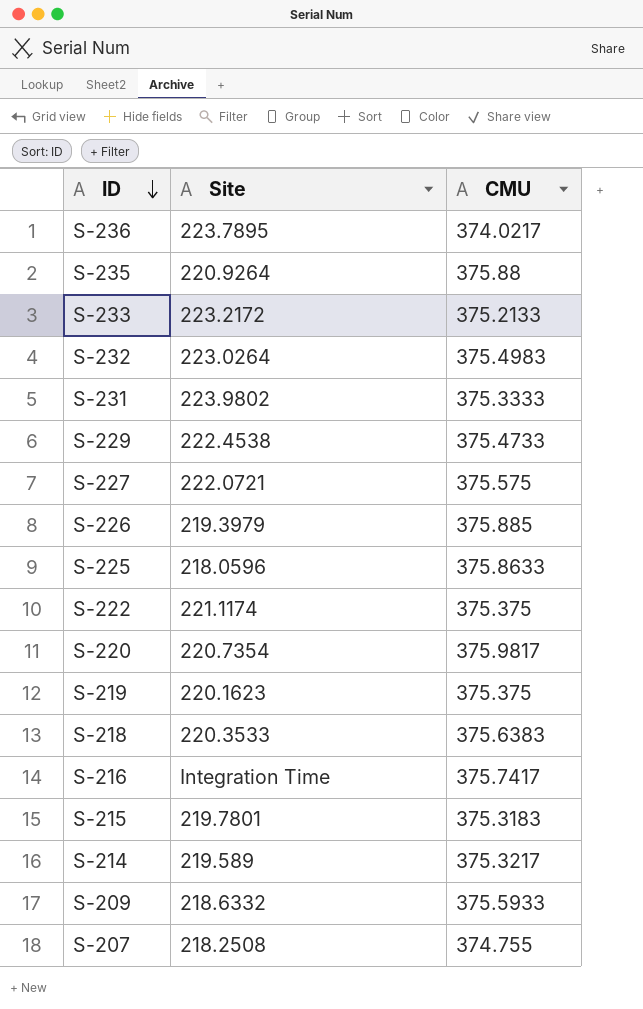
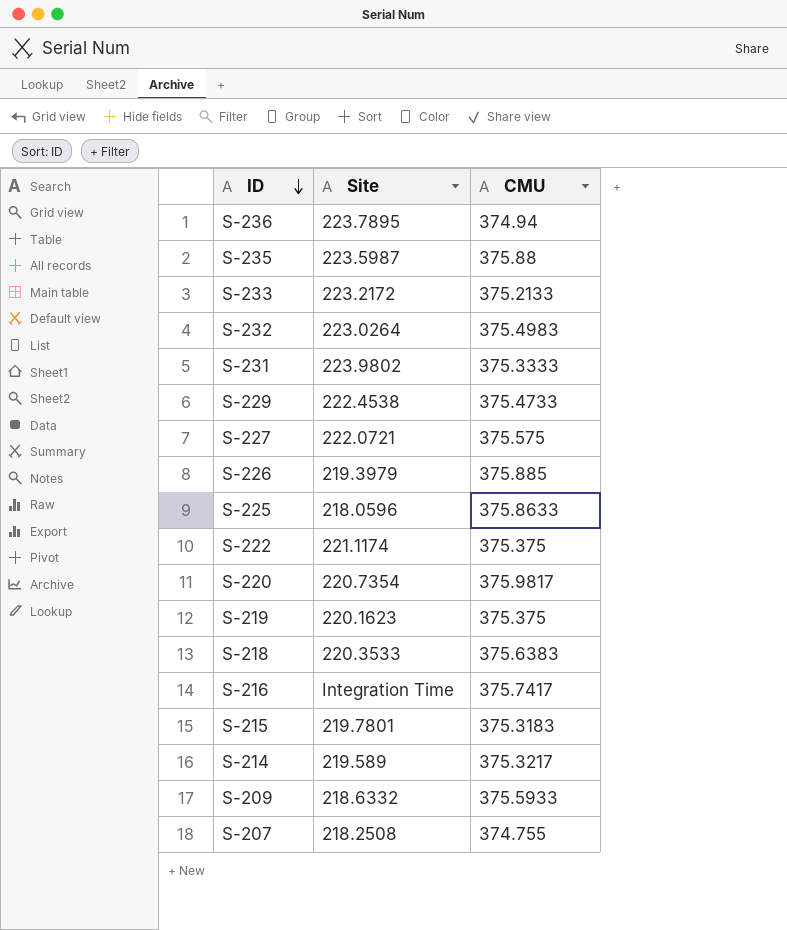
S-236 | CMU: 374.0217 -> 374.94
S-235 | Site: 220.9264 -> 223.5987

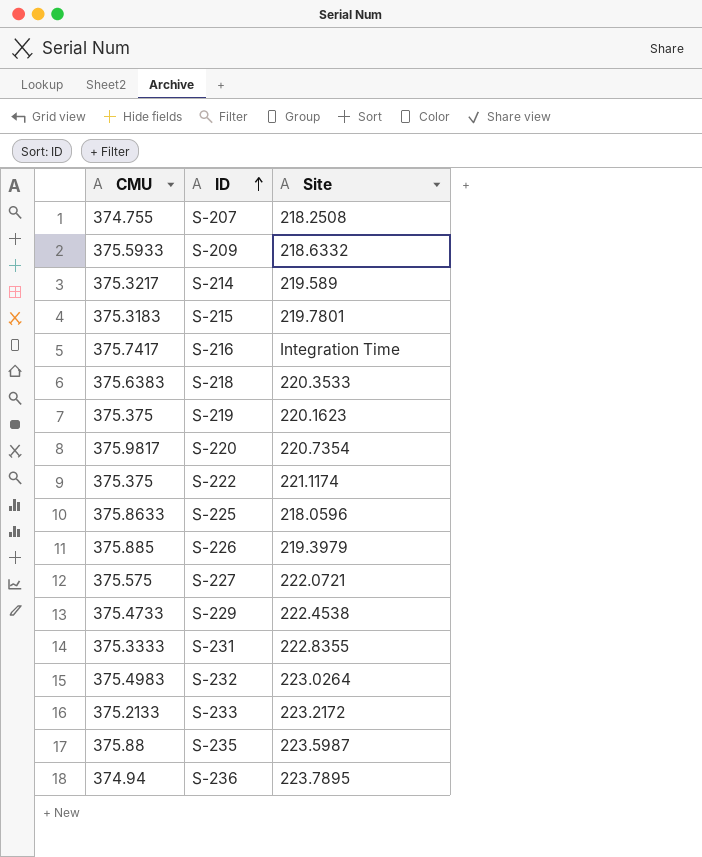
row order: ID descending -> ID ascending
column CMU | position: 3 -> 1
S-231 | Site: 223.9802 -> 222.8355

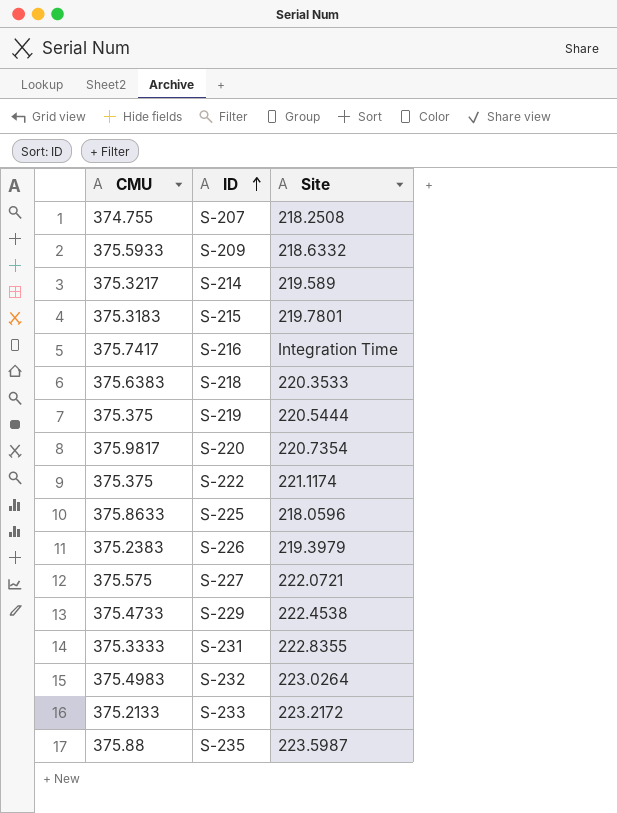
row S-236: 374.94 | 223.7895 -> none
S-219 | Site: 220.1623 -> 220.5444
S-226 | CMU: 375.885 -> 375.2383

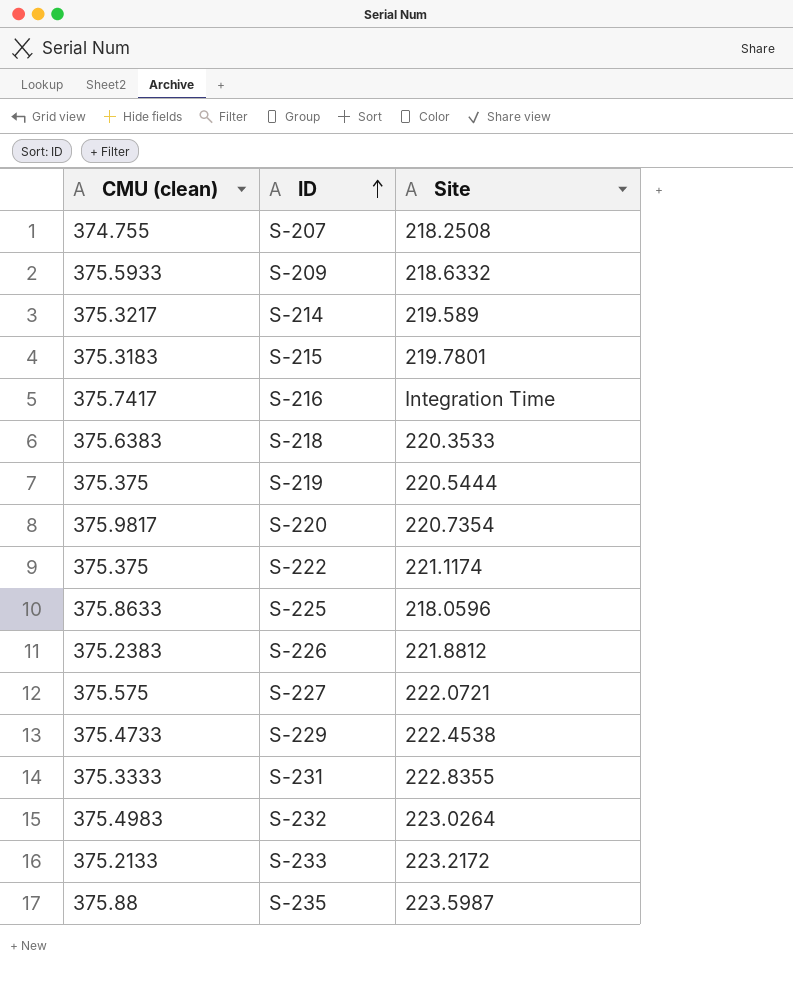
column name: CMU -> CMU (clean)
S-226 | Site: 219.3979 -> 221.8812

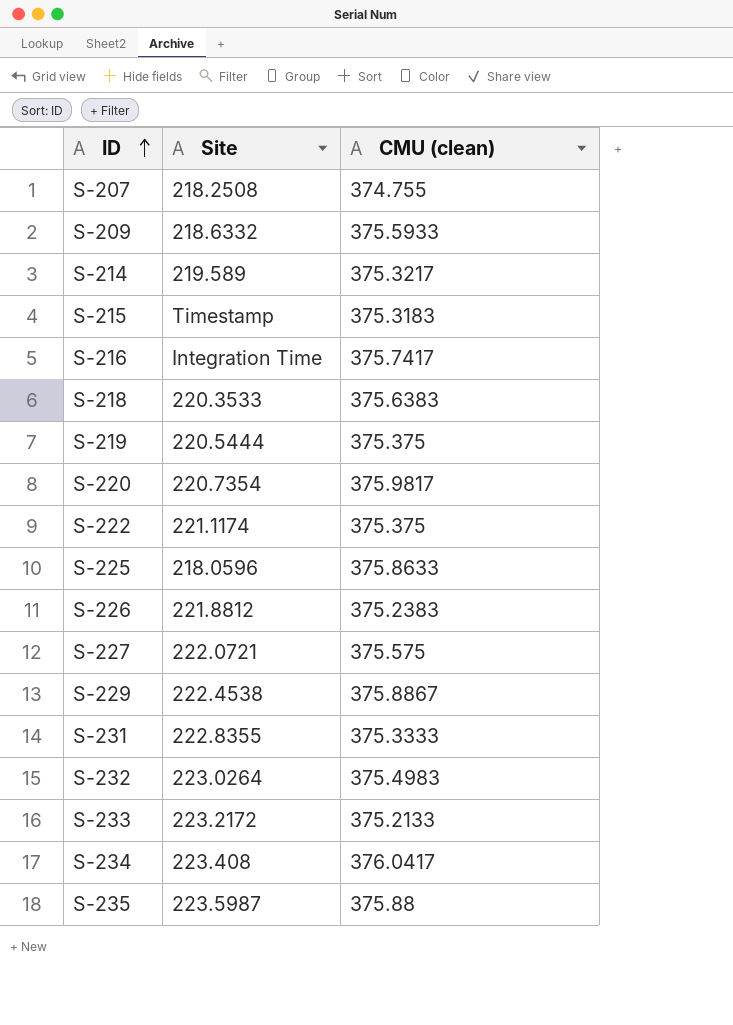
column CMU (clean) | position: 1 -> 3
S-215 | Site: 219.7801 -> Timestamp
S-229 | CMU (clean): 375.4733 -> 375.8867
row S-234: none -> 223.408 | 376.0417

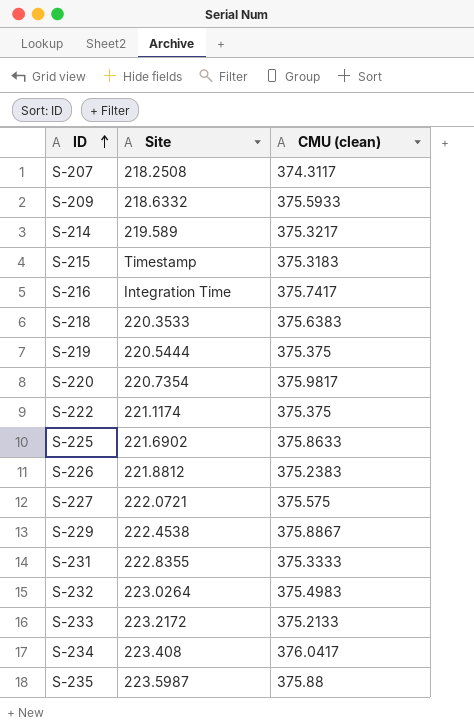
S-207 | CMU (clean): 374.755 -> 374.3117
S-225 | Site: 218.0596 -> 221.6902

